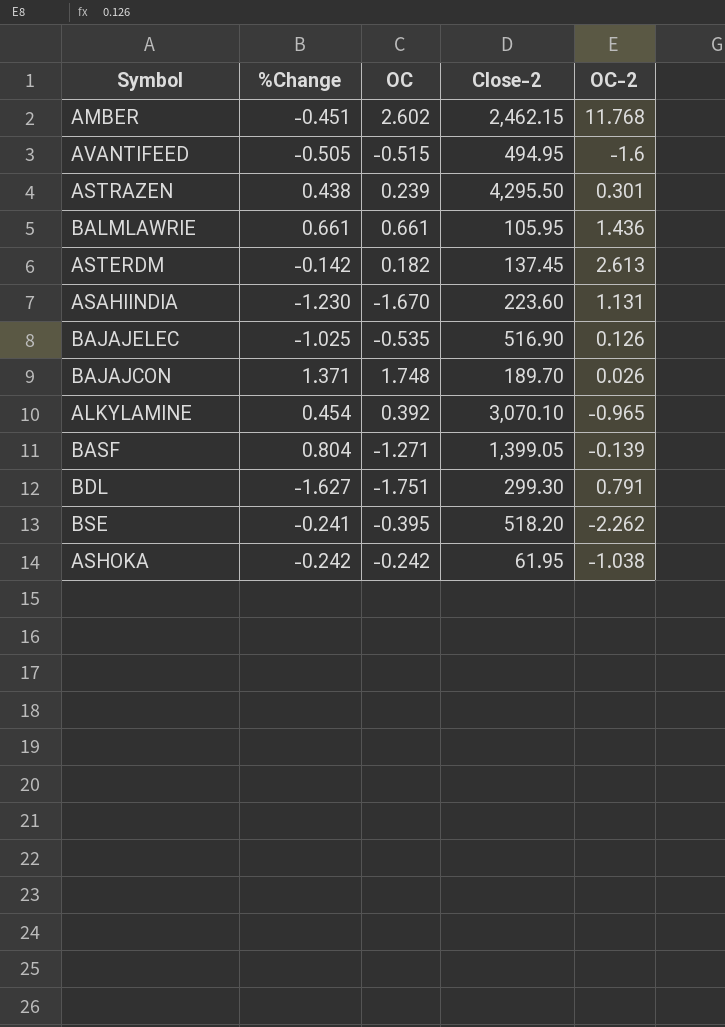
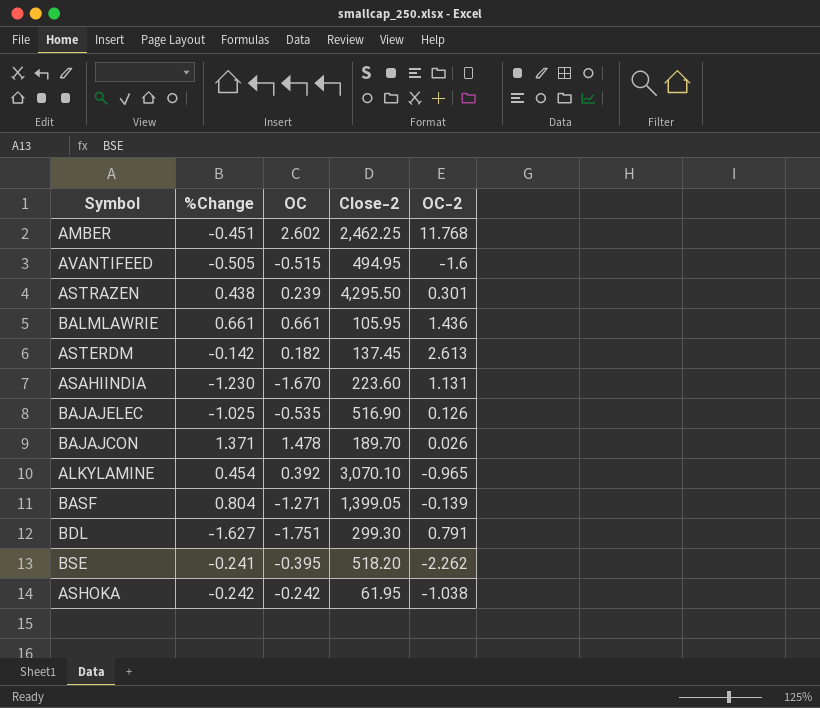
AMBER | Close-2: 2,462.15 -> 2,462.25
BAJAJCON | OC: 1.748 -> 1.478

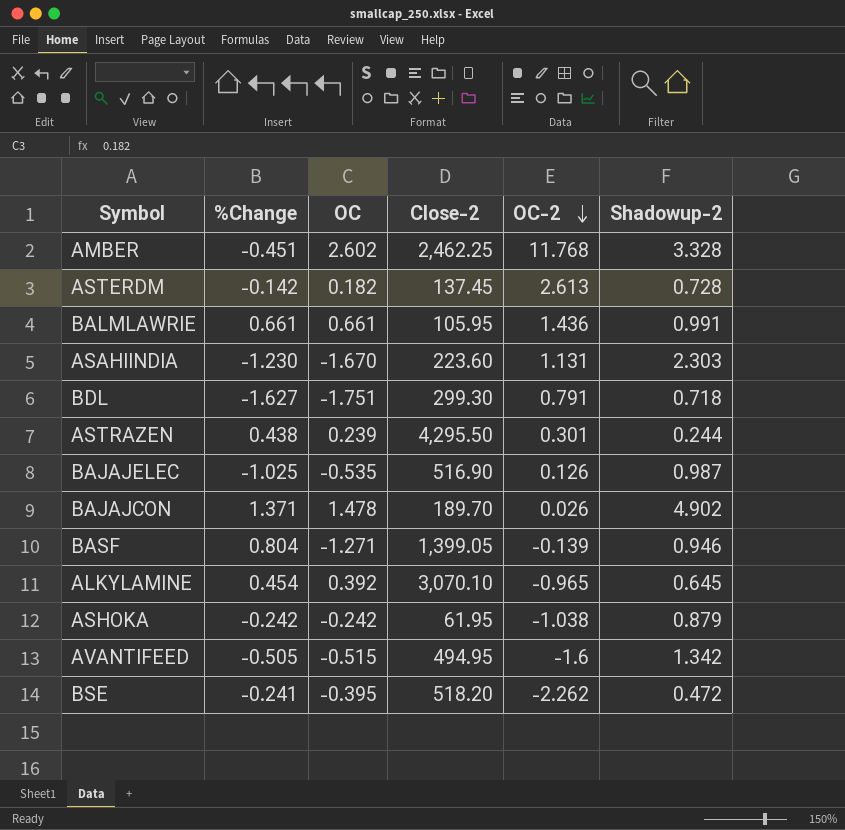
row order: none -> OC-2 descending
column Shadowup-2 | position: none -> 6

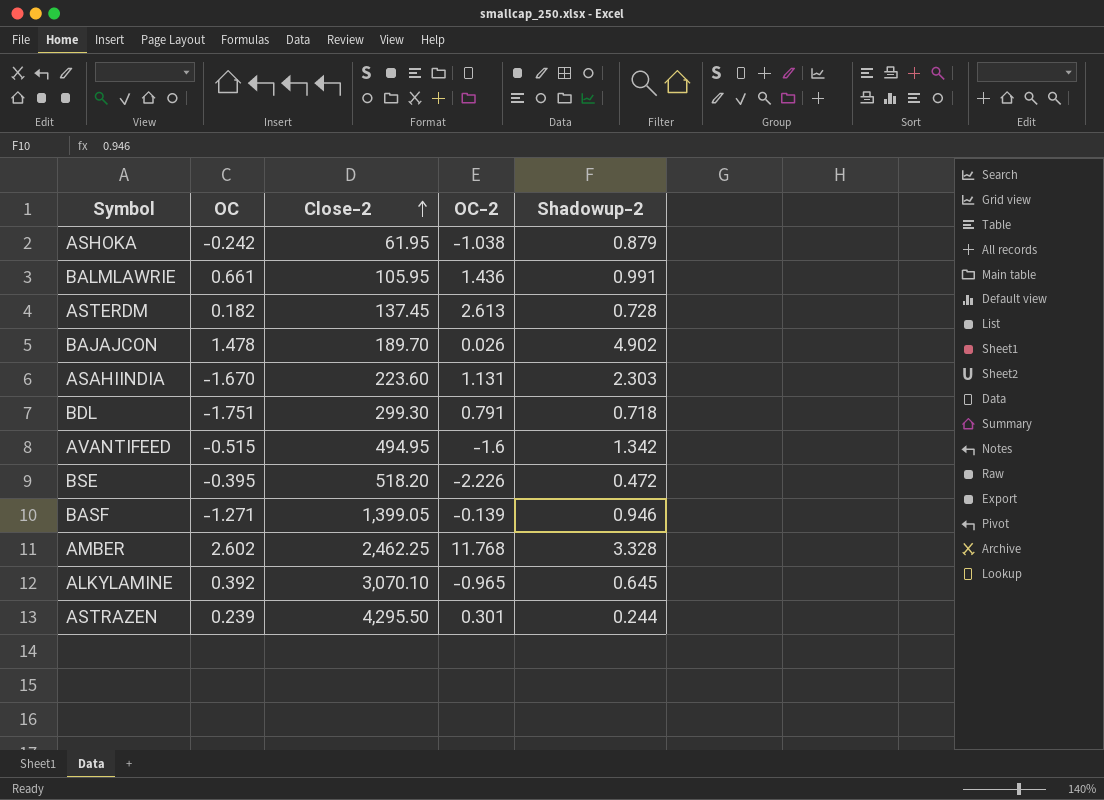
row order: OC-2 descending -> Close-2 ascending
column %Change | position: 2 -> none
row BAJAJELEC: -1.025 | -0.535 | 516.90 | 0.126 | 0.987 -> none
BSE | OC-2: -2.262 -> -2.226

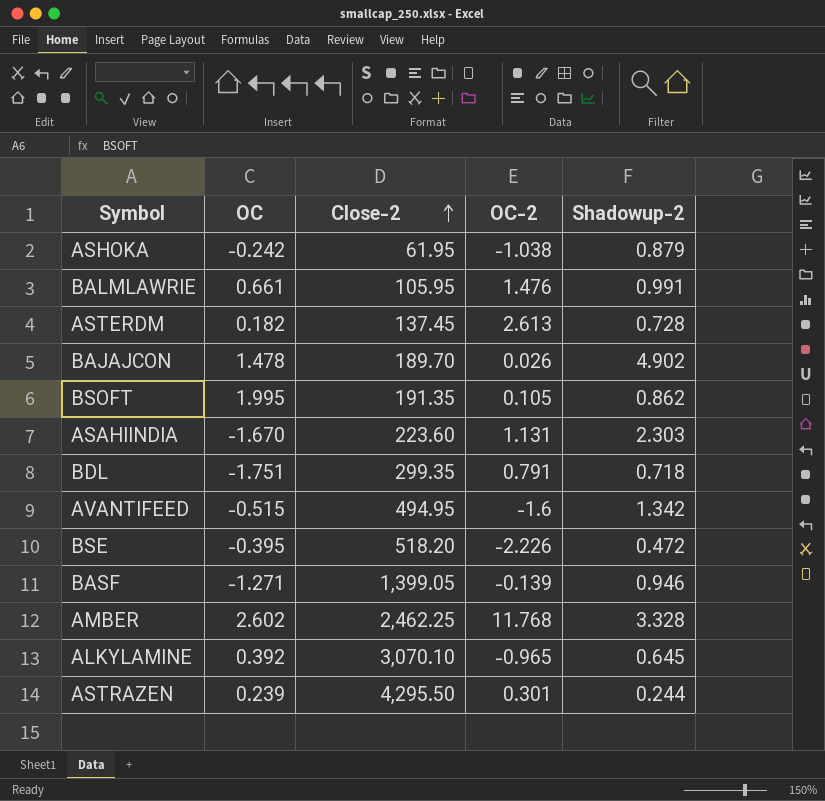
BALMLAWRIE | OC-2: 1.436 -> 1.476
row BSOFT: none -> 1.995 | 191.35 | 0.105 | 0.862
BDL | Close-2: 299.30 -> 299.35

